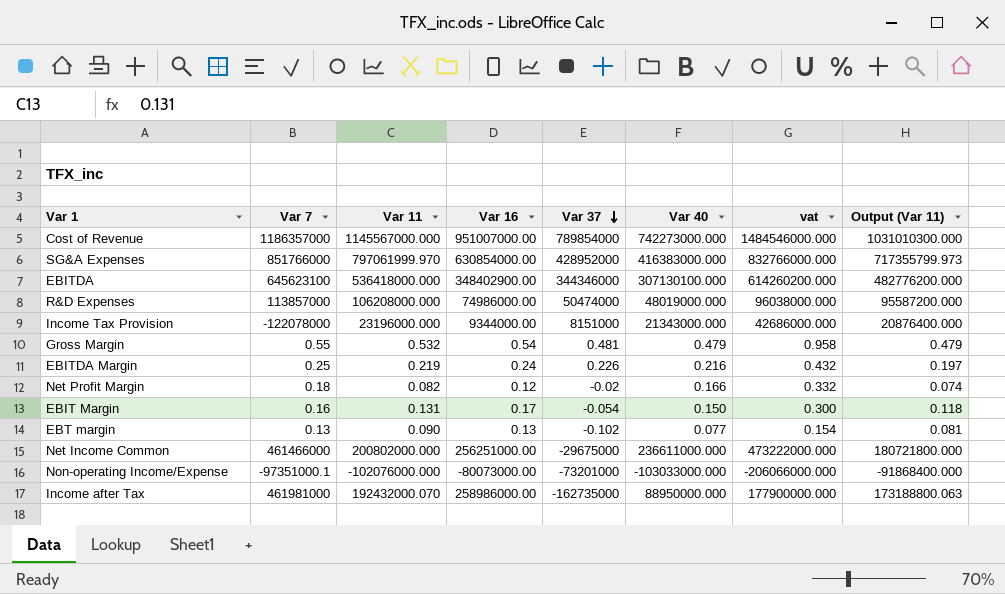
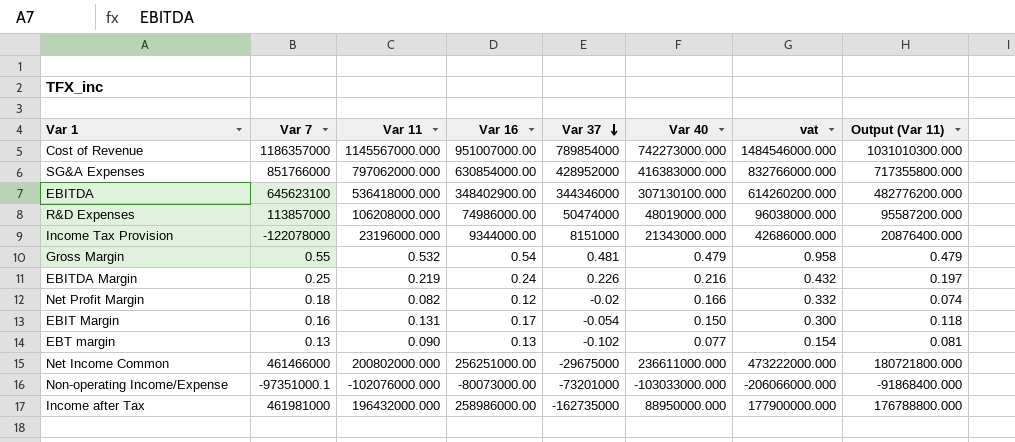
SG&A Expenses | Var 11: 797061999.970 -> 797062000.000
SG&A Expenses | Output (Var 11): 717355799.973 -> 717355800.000
Income after Tax | Var 11: 192432000.070 -> 196432000.000
Income after Tax | Output (Var 11): 173188800.063 -> 176788800.000

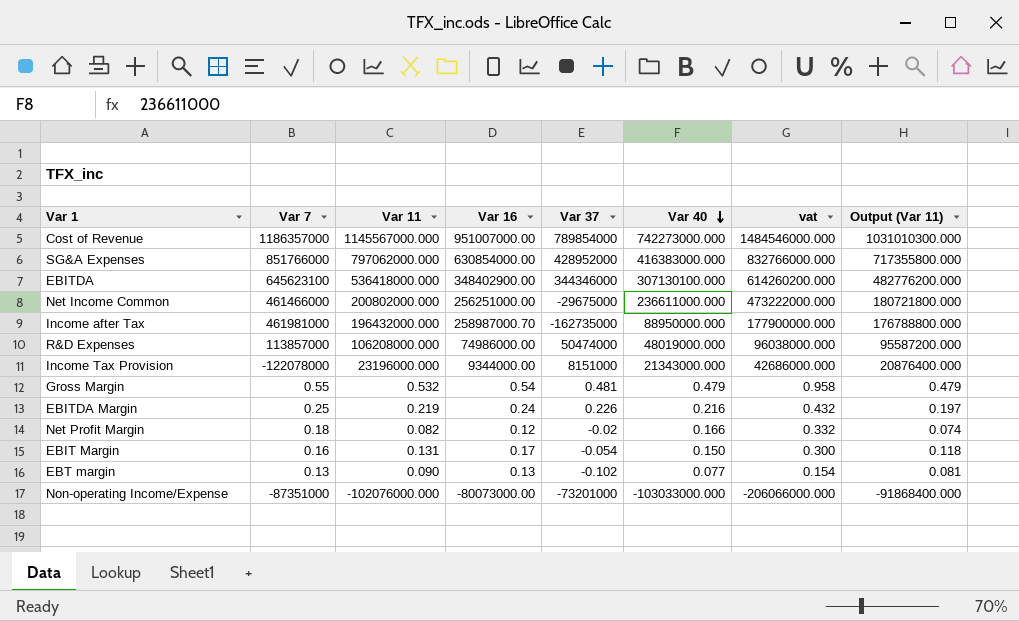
row order: Var 37 descending -> Var 40 descending
Income after Tax | Var 16: 258986000.00 -> 258987000.70
Non-operating Income/Expense | Var 7: -97351000.1 -> -87351000

